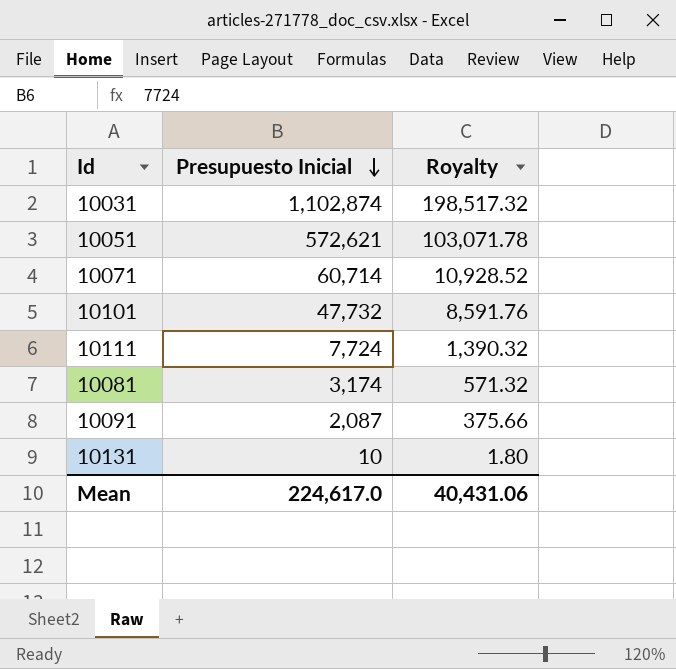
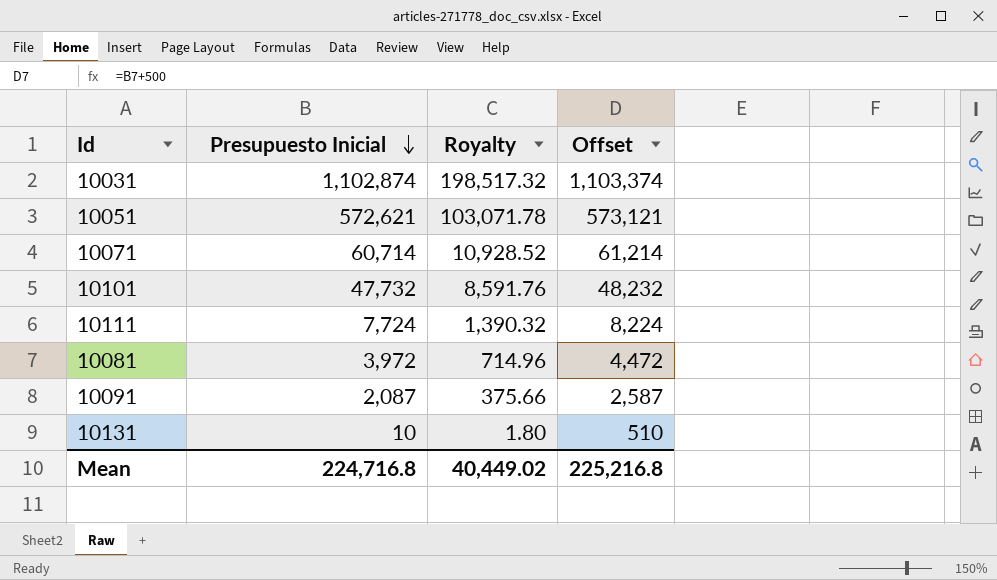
column Offset | formula: none -> [Presupuesto Inicial] + 500
10081 | Presupuesto Inicial: 3,174 -> 3,972
10081 | Royalty: 571.32 -> 714.96
Mean | Presupuesto Inicial: 224,617.0 -> 224,716.8
Mean | Royalty: 40,431.06 -> 40,449.02

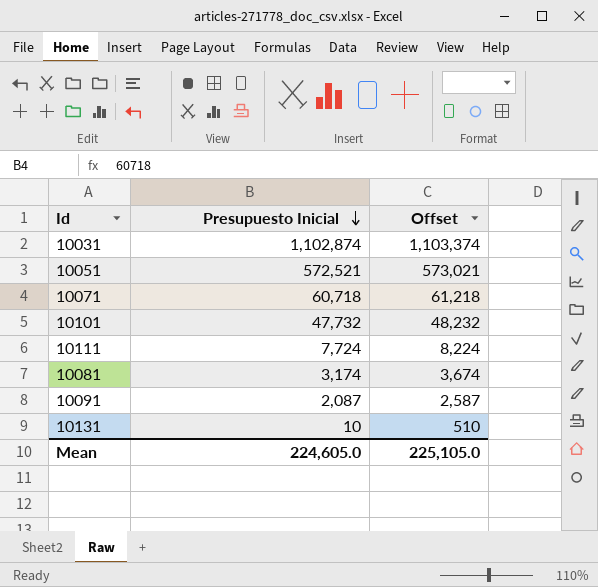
column Royalty | formula: [Presupuesto Inicial] * 0.18 -> none
10051 | Presupuesto Inicial: 572,621 -> 572,521
10051 | Offset: 573,121 -> 573,021
10071 | Presupuesto Inicial: 60,714 -> 60,718
10071 | Offset: 61,214 -> 61,218
10081 | Presupuesto Inicial: 3,972 -> 3,174
10081 | Offset: 4,472 -> 3,674
Mean | Presupuesto Inicial: 224,716.8 -> 224,605.0
Mean | Offset: 225,216.8 -> 225,105.0

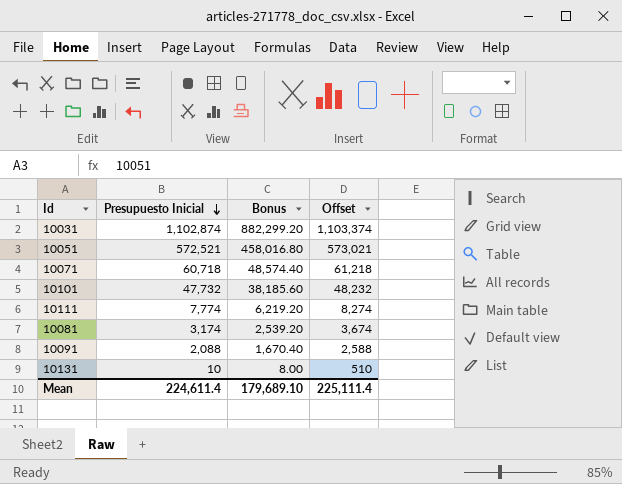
column Bonus | formula: none -> [Presupuesto Inicial] * 0.8
10111 | Presupuesto Inicial: 7,724 -> 7,774
10111 | Offset: 8,224 -> 8,274
10091 | Presupuesto Inicial: 2,087 -> 2,088
10091 | Offset: 2,587 -> 2,588
Mean | Presupuesto Inicial: 224,605.0 -> 224,611.4
Mean | Offset: 225,105.0 -> 225,111.4

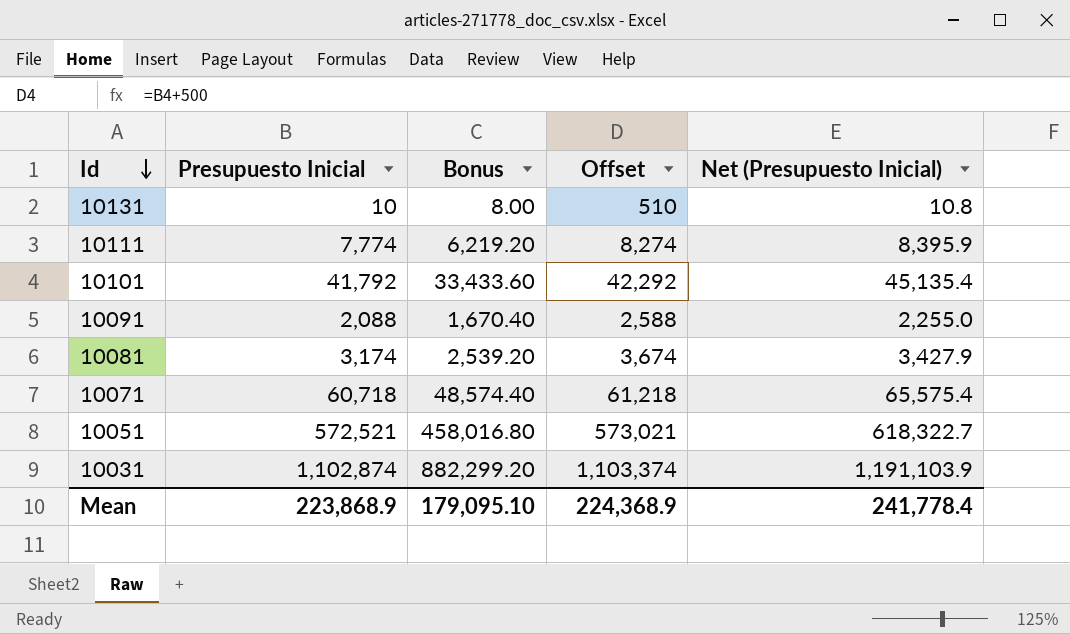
row order: Presupuesto Inicial descending -> Id descending
column Net (Presupuesto Inicial) | formula: none -> [Presupuesto Inicial] * 1.08
10101 | Presupuesto Inicial: 47,732 -> 41,792
10101 | Bonus: 38,185.60 -> 33,433.60
10101 | Offset: 48,232 -> 42,292
Mean | Presupuesto Inicial: 224,611.4 -> 223,868.9
Mean | Bonus: 179,689.10 -> 179,095.10
Mean | Offset: 225,111.4 -> 224,368.9

